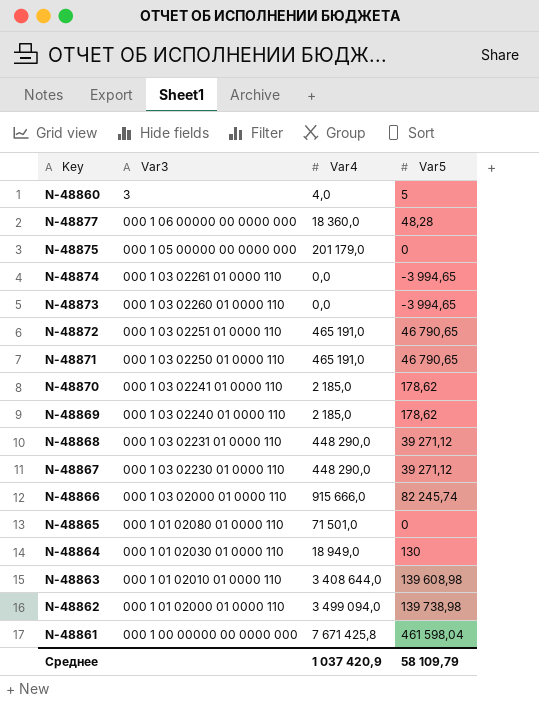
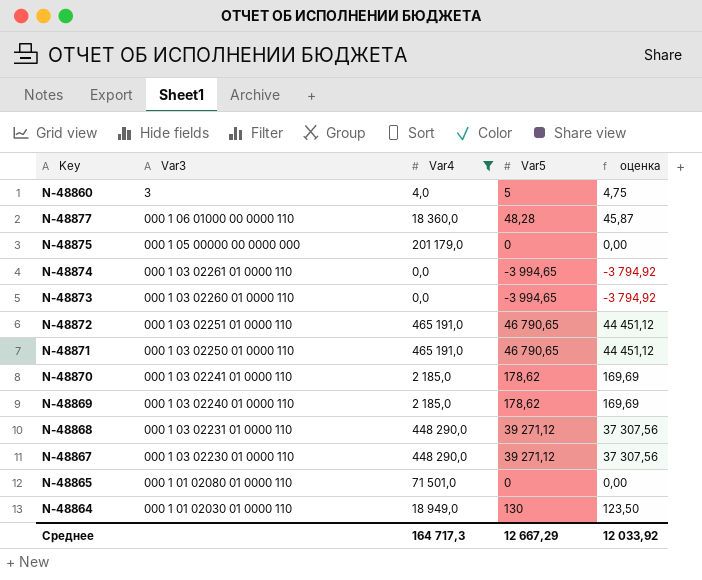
filter: none -> Var4 <= 465 191,0
column оценка | formula: none -> [Var5] * 0,95
N-48877 | Var3: 000 1 06 00000 00 0000 000 -> 000 1 06 01000 00 0000 110
Среднее | Var4: 1 037 420,9 -> 164 717,3
Среднее | Var5: 58 109,79 -> 12 667,29

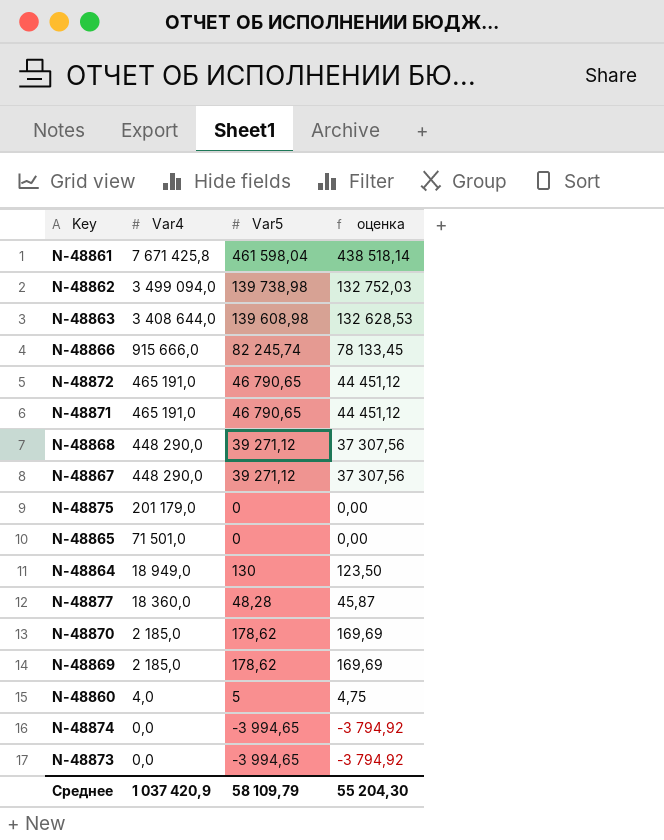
filter: Var4 <= 465 191,0 -> none
row order: Var3 descending -> Var4 descending
column Var3 | position: 2 -> none
Среднее | Var4: 164 717,3 -> 1 037 420,9
Среднее | Var5: 12 667,29 -> 58 109,79
Среднее | оценка: 12 033,92 -> 55 204,30

